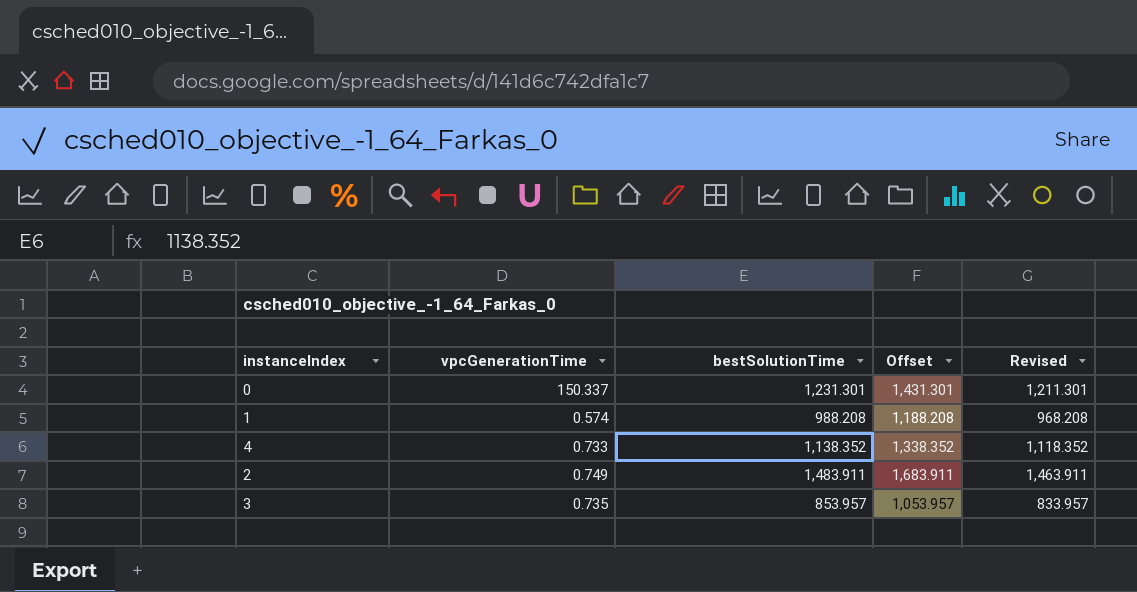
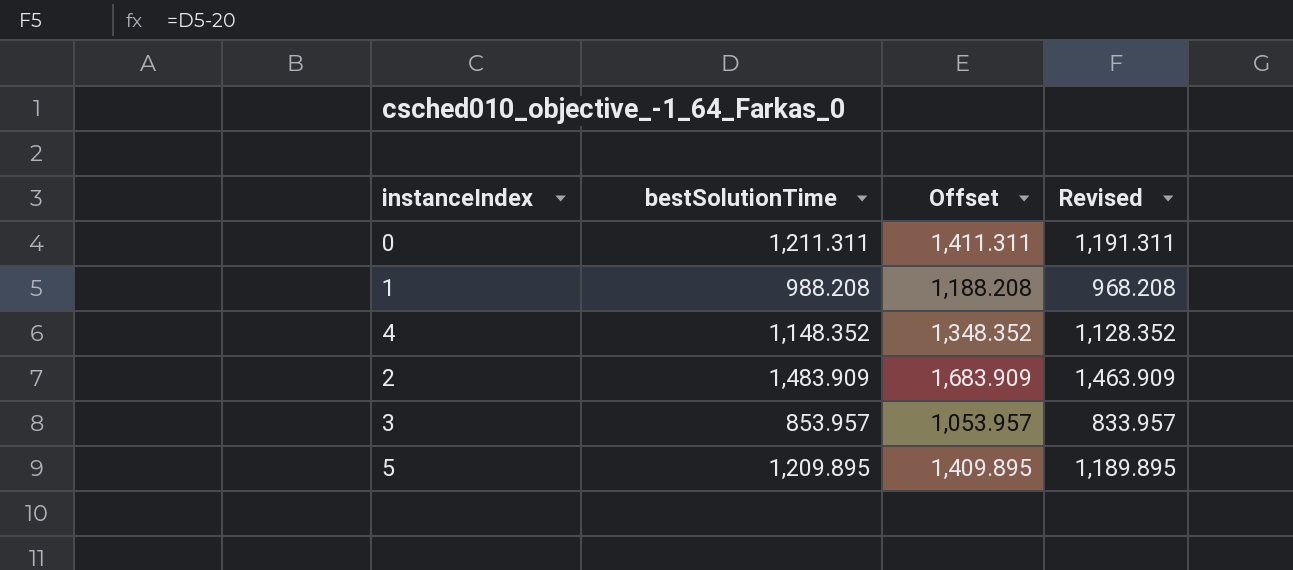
column vpcGenerationTime | position: 2 -> none
0 | bestSolutionTime: 1,231.301 -> 1,211.311
0 | Offset: 1,431.301 -> 1,411.311
0 | Revised: 1,211.301 -> 1,191.311
4 | bestSolutionTime: 1,138.352 -> 1,148.352
4 | Offset: 1,338.352 -> 1,348.352
4 | Revised: 1,118.352 -> 1,128.352
2 | bestSolutionTime: 1,483.911 -> 1,483.909
2 | Offset: 1,683.911 -> 1,683.909
2 | Revised: 1,463.911 -> 1,463.909
row 5: none -> 1,209.895 | 1,409.895 | 1,189.895

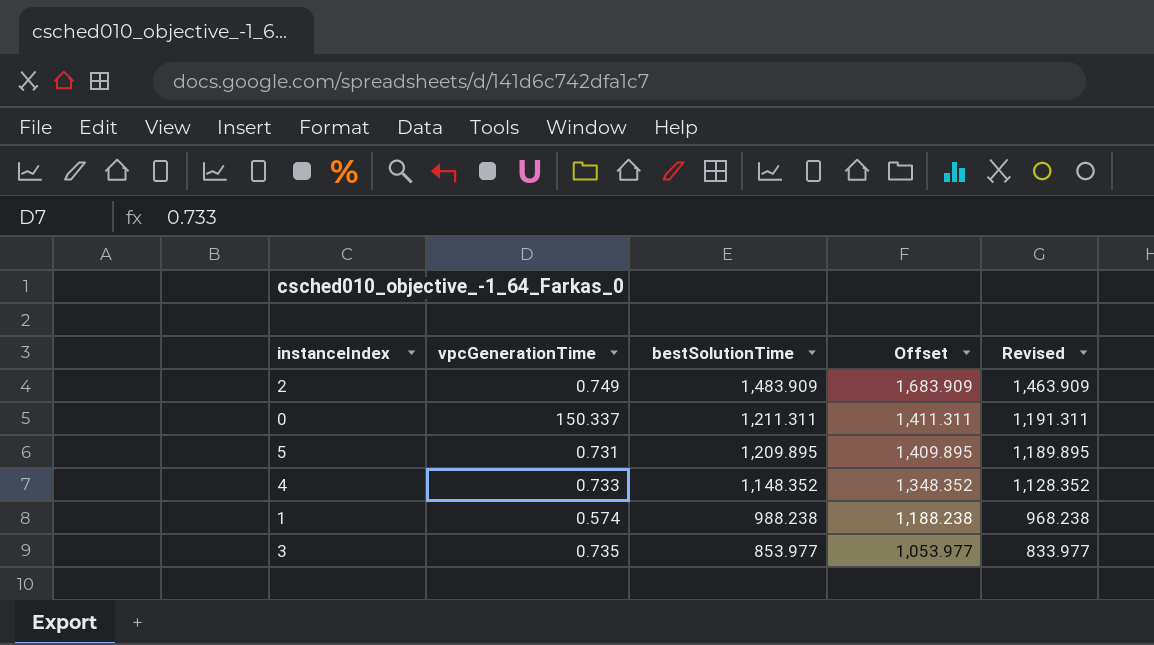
row order: none -> bestSolutionTime descending
column vpcGenerationTime | position: none -> 2
1 | bestSolutionTime: 988.208 -> 988.238
1 | Offset: 1,188.208 -> 1,188.238
1 | Revised: 968.208 -> 968.238
3 | bestSolutionTime: 853.957 -> 853.977
3 | Offset: 1,053.957 -> 1,053.977
3 | Revised: 833.957 -> 833.977

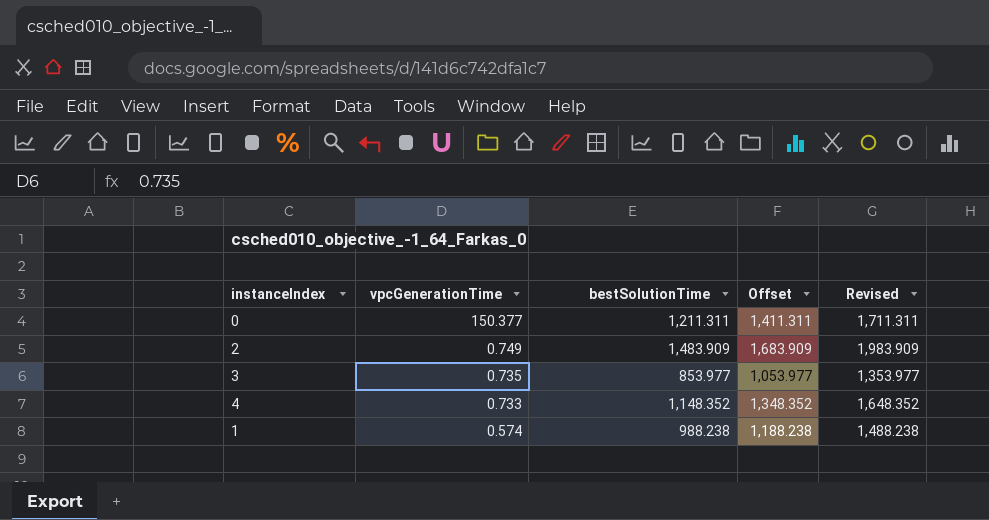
row order: bestSolutionTime descending -> vpcGenerationTime descending
column Revised | formula: [bestSolutionTime] - 20 -> [bestSolutionTime] + 500
row 5: 0.731 | 1,209.895 | 1,409.895 | 1,189.895 -> none
0 | vpcGenerationTime: 150.337 -> 150.377

